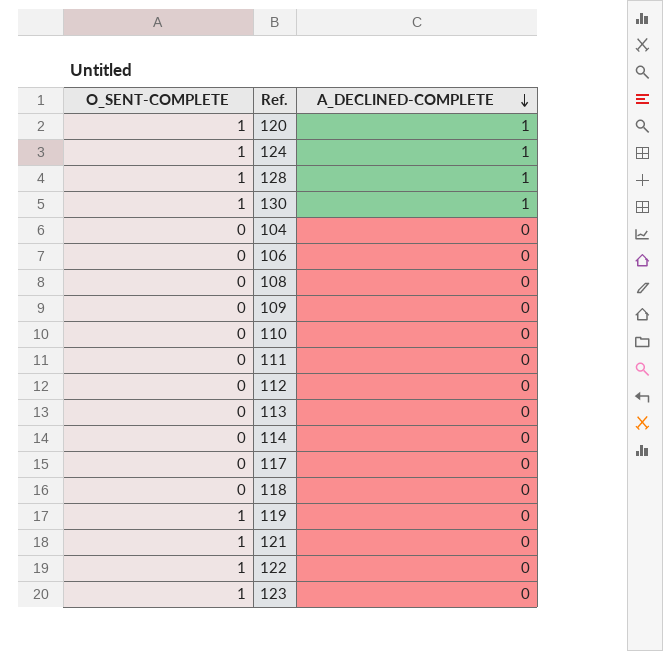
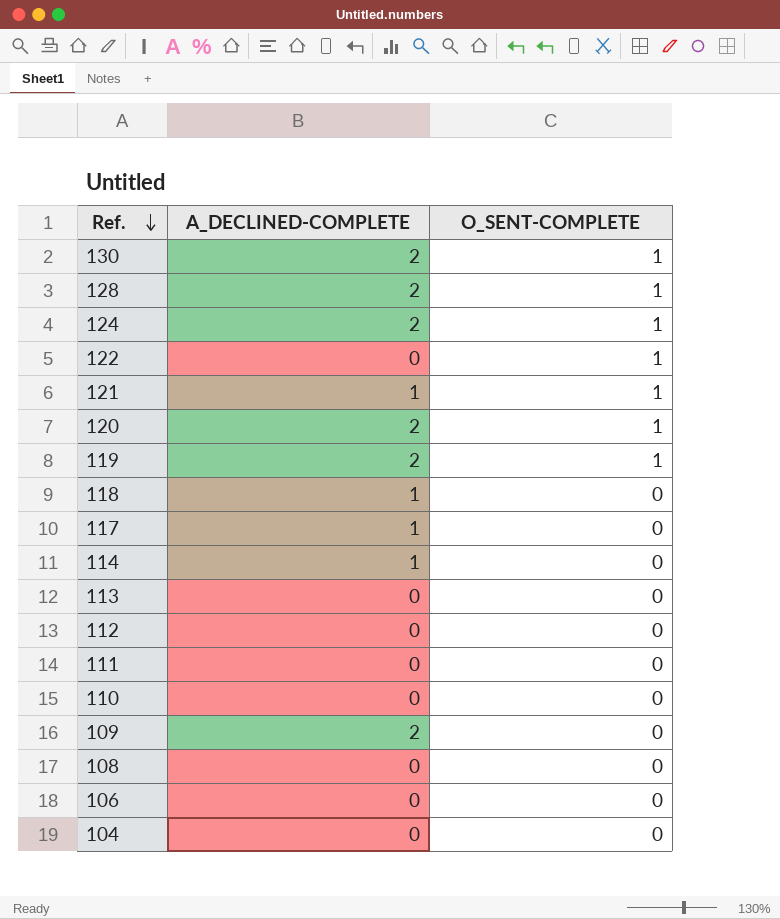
row order: A_DECLINED-COMPLETE descending -> Ref. descending
column O_SENT-COMPLETE | position: 1 -> 3
row 123: 1 | 0 -> none
130 | A_DECLINED-COMPLETE: 1 -> 2
128 | A_DECLINED-COMPLETE: 1 -> 2
124 | A_DECLINED-COMPLETE: 1 -> 2
121 | A_DECLINED-COMPLETE: 0 -> 1
120 | A_DECLINED-COMPLETE: 1 -> 2
119 | A_DECLINED-COMPLETE: 0 -> 2
118 | A_DECLINED-COMPLETE: 0 -> 1
117 | A_DECLINED-COMPLETE: 0 -> 1
114 | A_DECLINED-COMPLETE: 0 -> 1
109 | A_DECLINED-COMPLETE: 0 -> 2

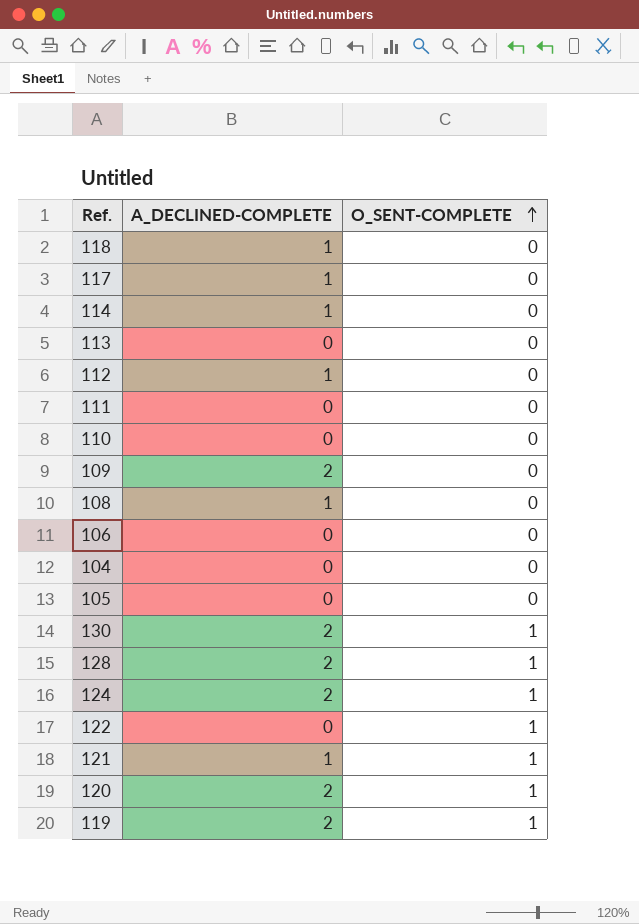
row order: Ref. descending -> O_SENT-COMPLETE ascending
112 | A_DECLINED-COMPLETE: 0 -> 1
108 | A_DECLINED-COMPLETE: 0 -> 1
row 105: none -> 0 | 0

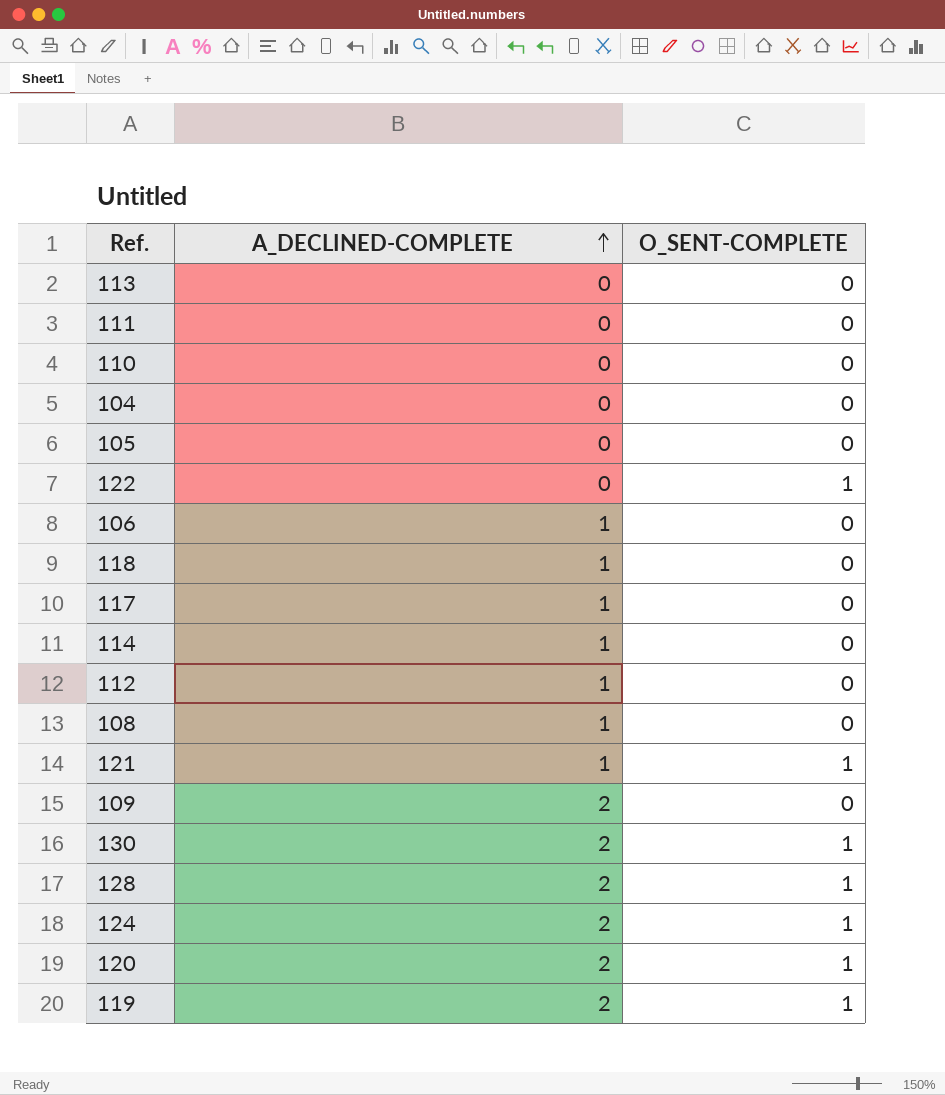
row order: O_SENT-COMPLETE ascending -> A_DECLINED-COMPLETE ascending
106 | A_DECLINED-COMPLETE: 0 -> 1

